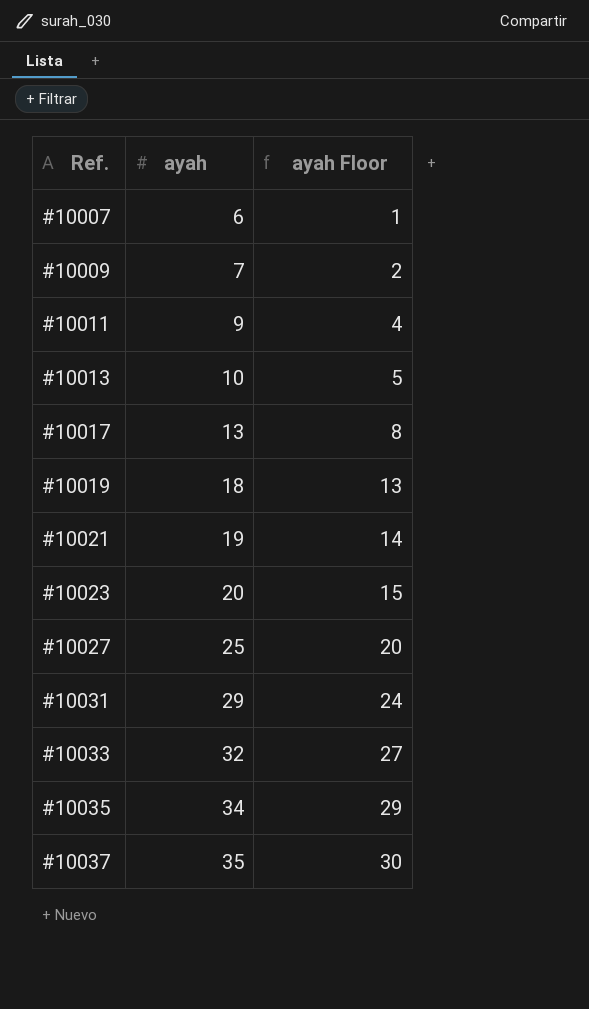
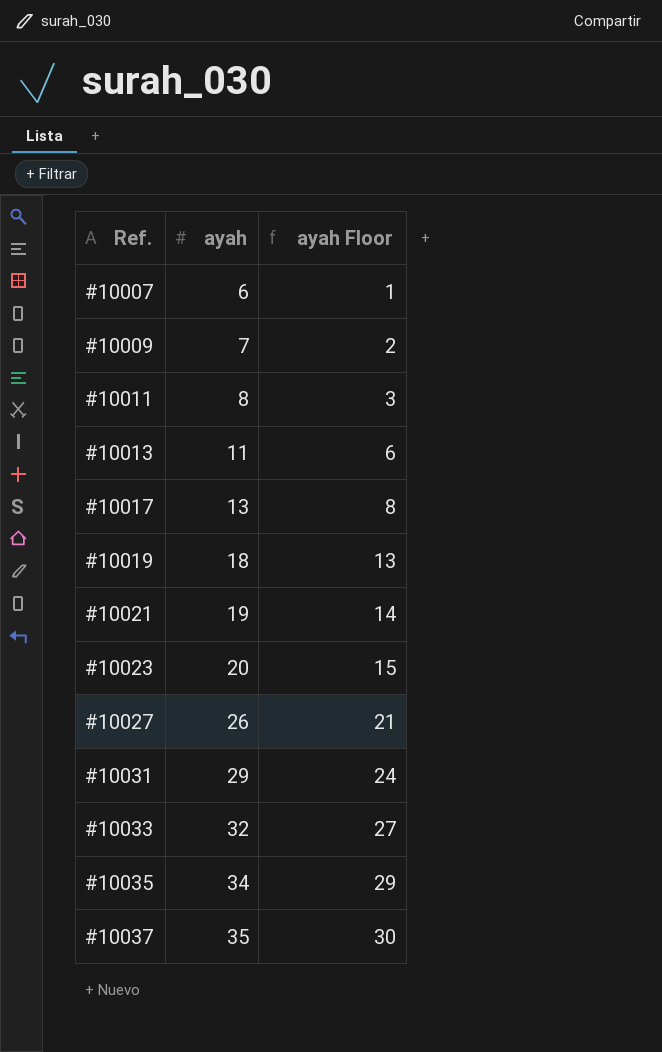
#10011 | ayah: 9 -> 8
#10011 | ayah Floor: 4 -> 3
#10013 | ayah: 10 -> 11
#10013 | ayah Floor: 5 -> 6
#10027 | ayah: 25 -> 26
#10027 | ayah Floor: 20 -> 21

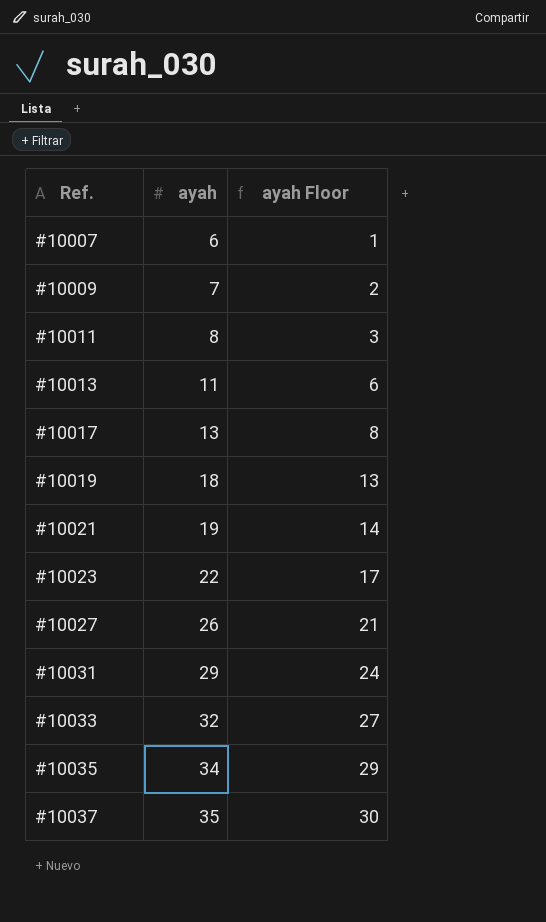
#10023 | ayah: 20 -> 22
#10023 | ayah Floor: 15 -> 17

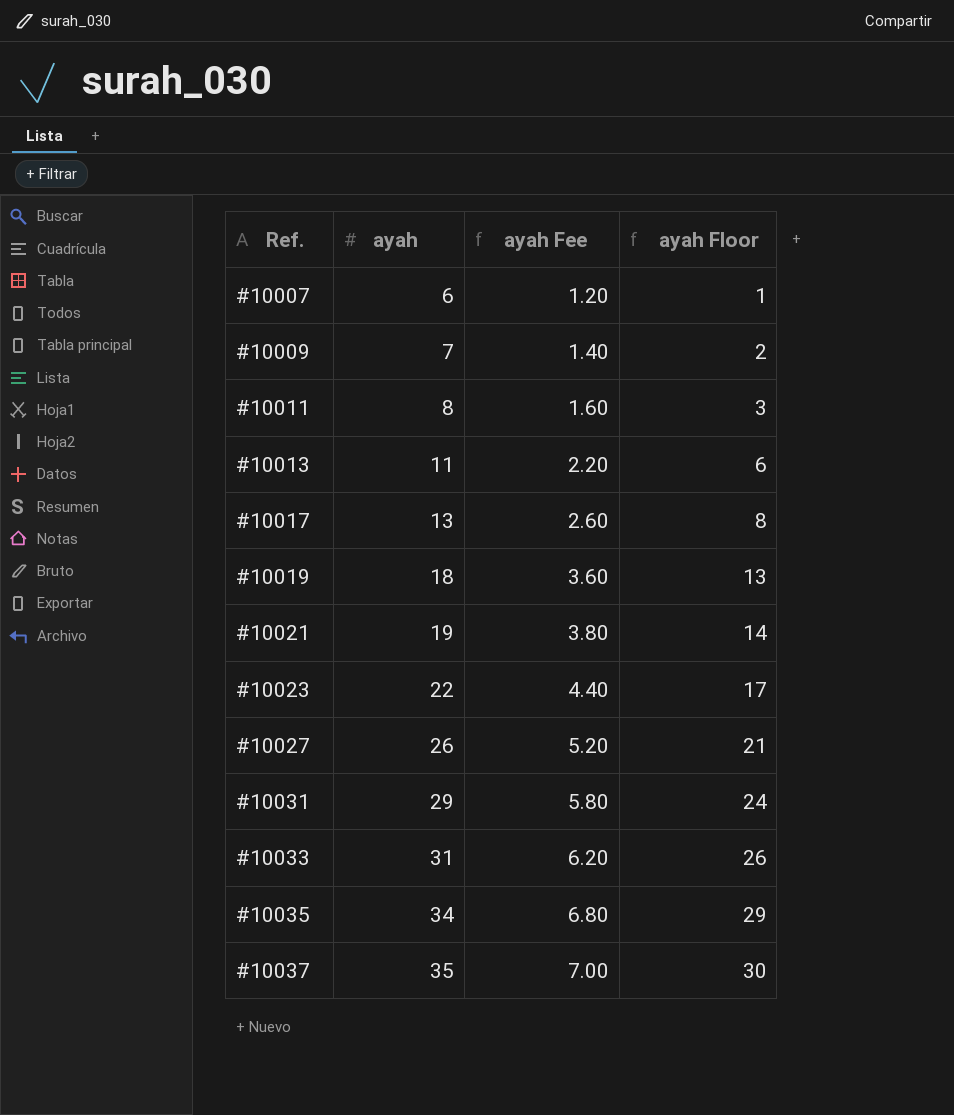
column ayah Fee | formula: none -> [ayah] * 0.2
#10033 | ayah: 32 -> 31
#10033 | ayah Floor: 27 -> 26

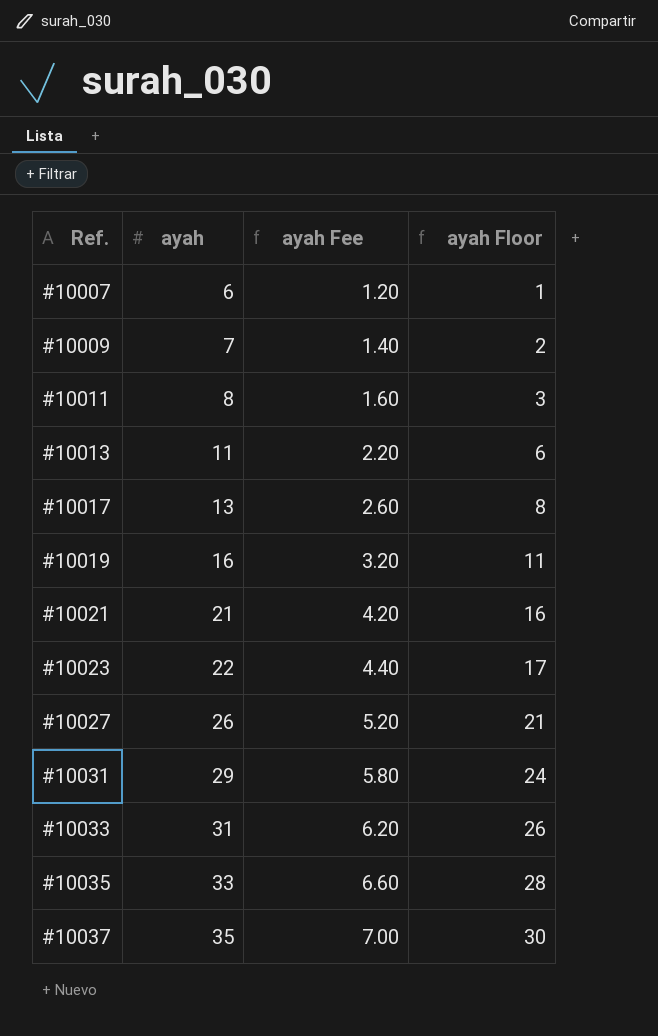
#10019 | ayah: 18 -> 16
#10019 | ayah Fee: 3.60 -> 3.20
#10019 | ayah Floor: 13 -> 11
#10021 | ayah: 19 -> 21
#10021 | ayah Fee: 3.80 -> 4.20
#10021 | ayah Floor: 14 -> 16
#10035 | ayah: 34 -> 33
#10035 | ayah Fee: 6.80 -> 6.60
#10035 | ayah Floor: 29 -> 28

